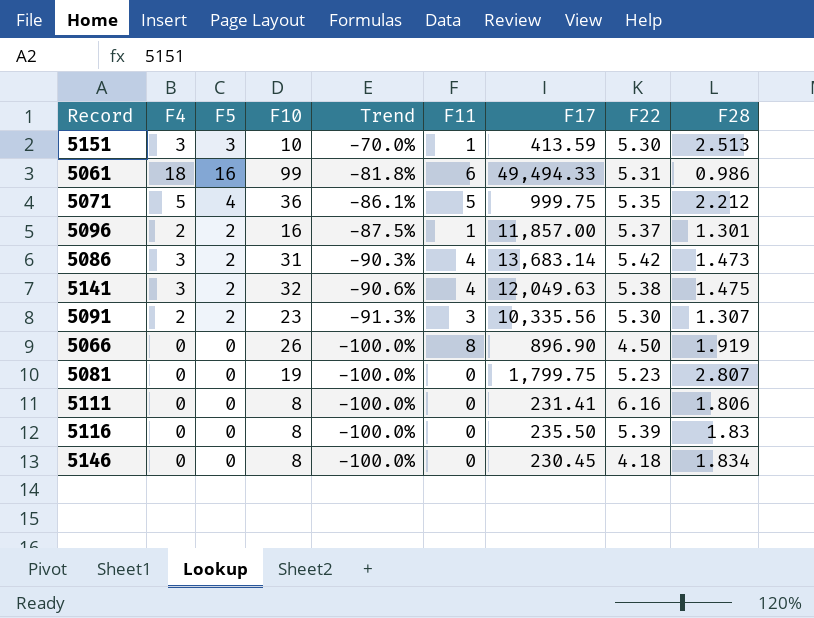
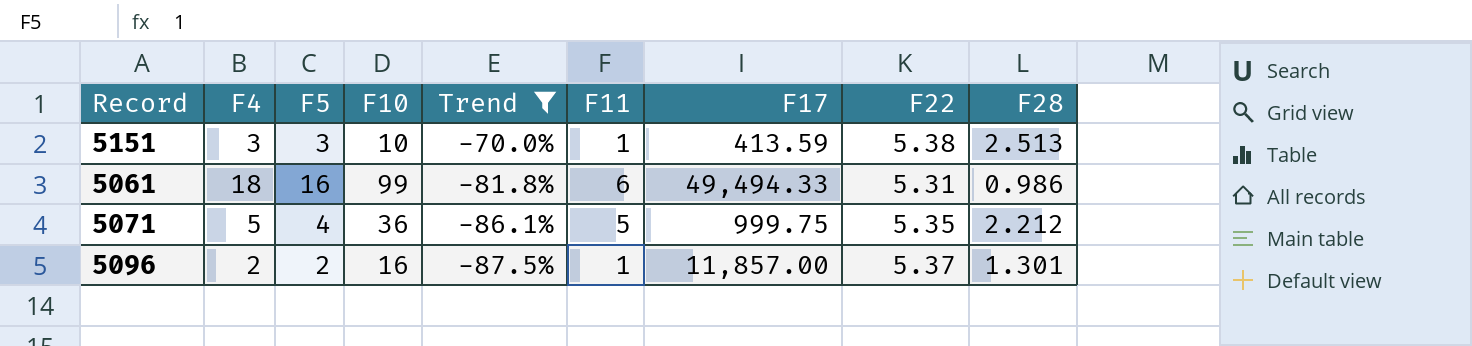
filter: none -> Trend >= -87.5%
5151 | F22: 5.30 -> 5.38

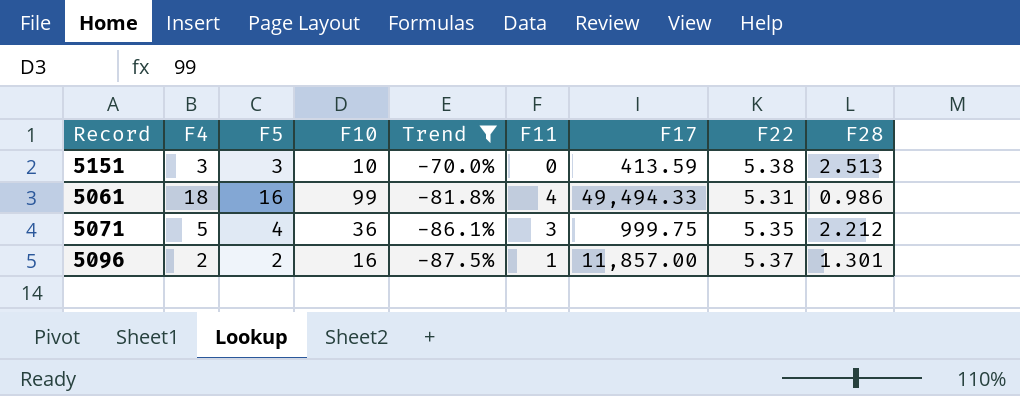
5151 | F11: 1 -> 0
5061 | F11: 6 -> 4
5071 | F11: 5 -> 3

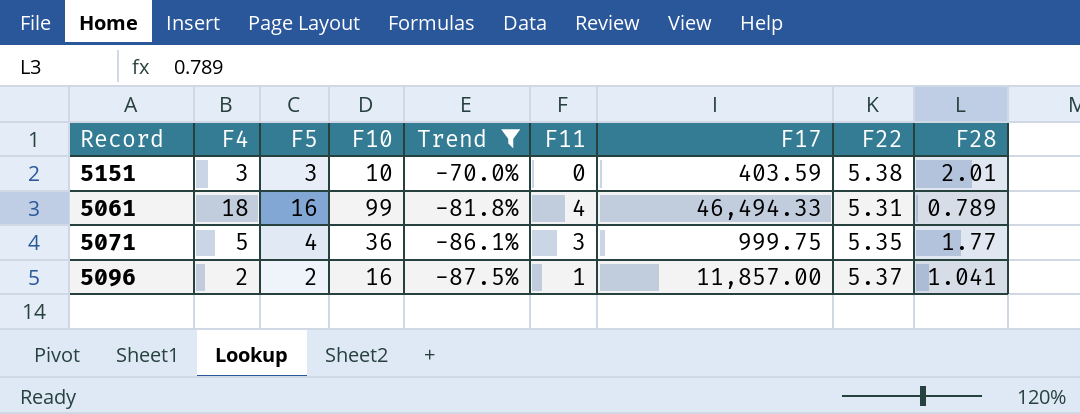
5151 | F17: 413.59 -> 403.59
5151 | F28: 2.513 -> 2.01
5061 | F17: 49,494.33 -> 46,494.33
5061 | F28: 0.986 -> 0.789
5071 | F28: 2.212 -> 1.77
5096 | F28: 1.301 -> 1.041

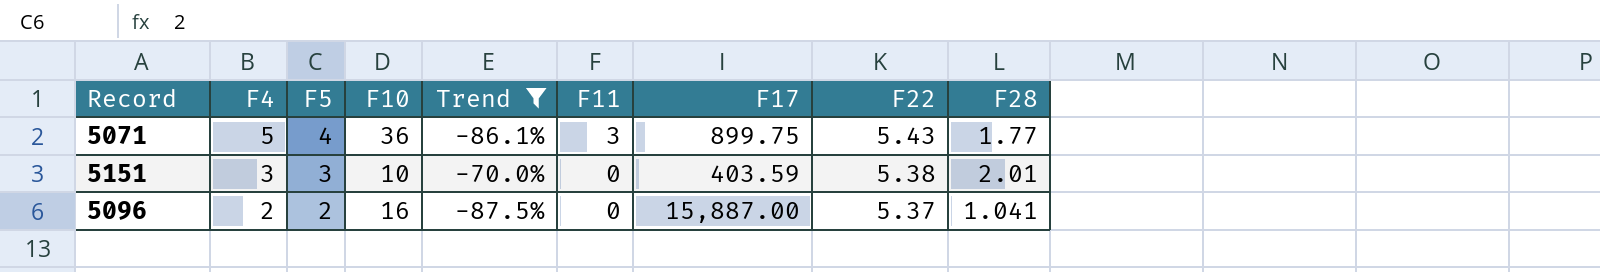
row order: Trend descending -> F4 descending
row 5061: 18 | 16 | 99 | -81.8% | 4 | 46,494.33 | 5.31 | 0.789 -> none
5071 | F17: 999.75 -> 899.75
5071 | F22: 5.35 -> 5.43
5096 | F11: 1 -> 0
5096 | F17: 11,857.00 -> 15,887.00

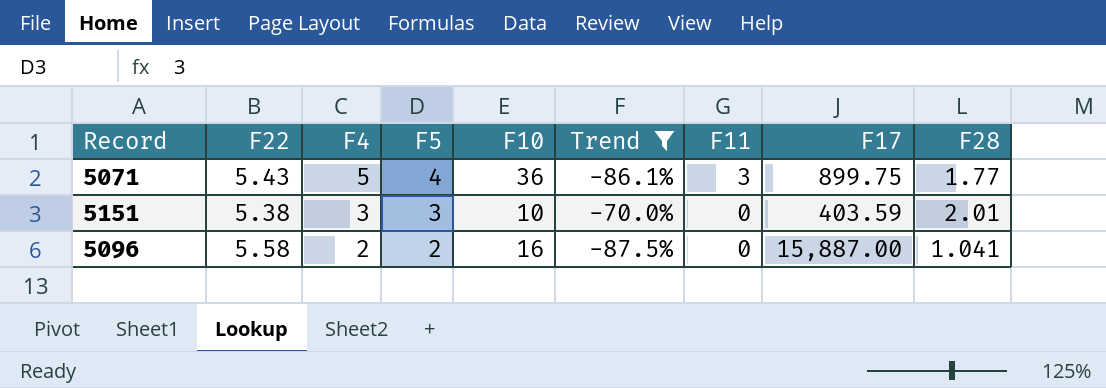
column F22 | position: 8 -> 2
5096 | F22: 5.37 -> 5.58

